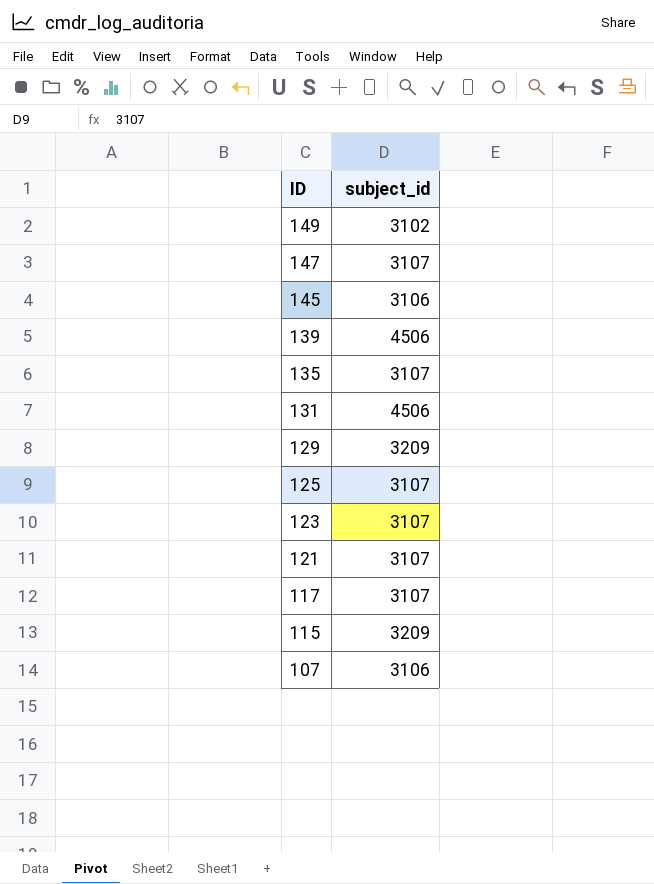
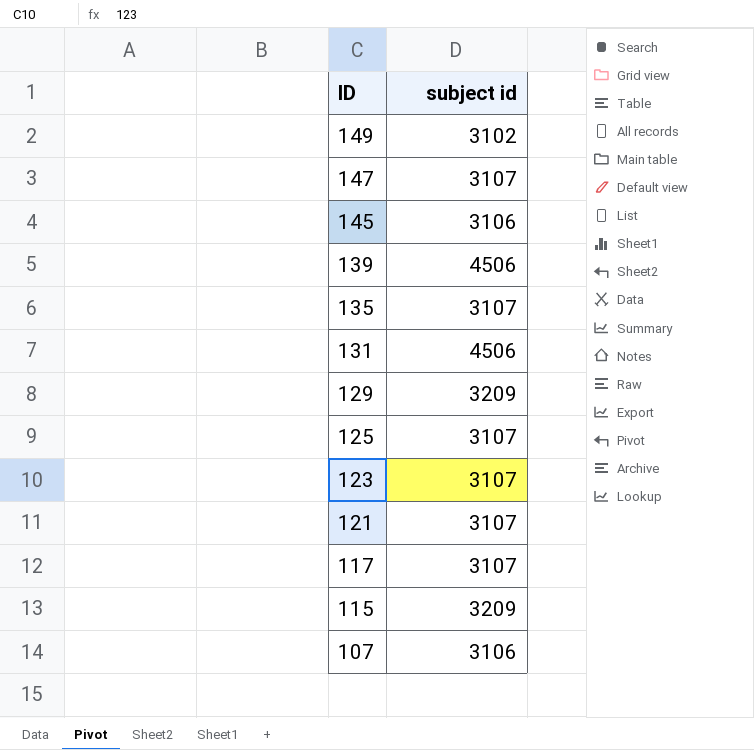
column name: subject_id -> subject id

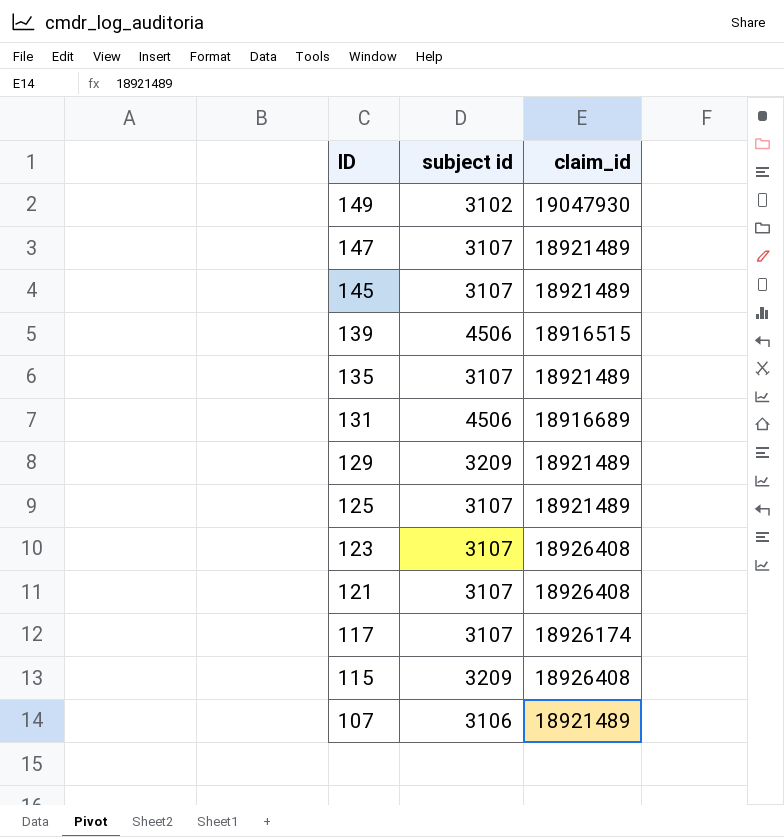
column claim_id | position: none -> 3
145 | subject id: 3106 -> 3107

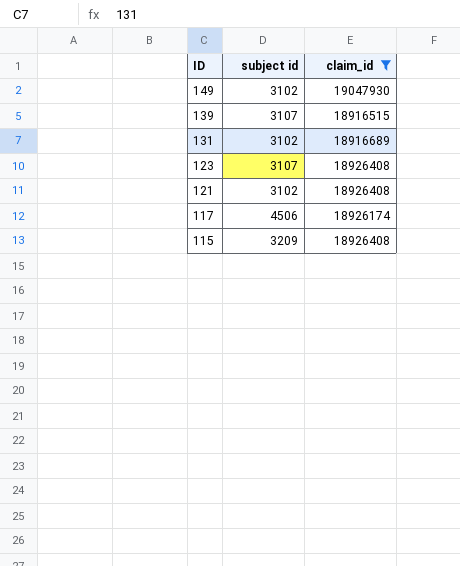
filter: none -> claim_id != 18921489
139 | subject id: 4506 -> 3107
131 | subject id: 4506 -> 3102
121 | subject id: 3107 -> 3102
117 | subject id: 3107 -> 4506

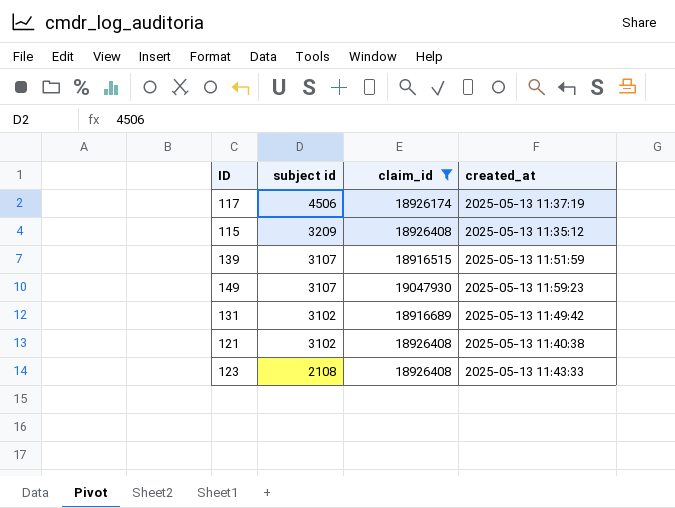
row order: ID descending -> subject id descending
column created_at | position: none -> 4
149 | subject id: 3102 -> 3107
123 | subject id: 3107 -> 2108

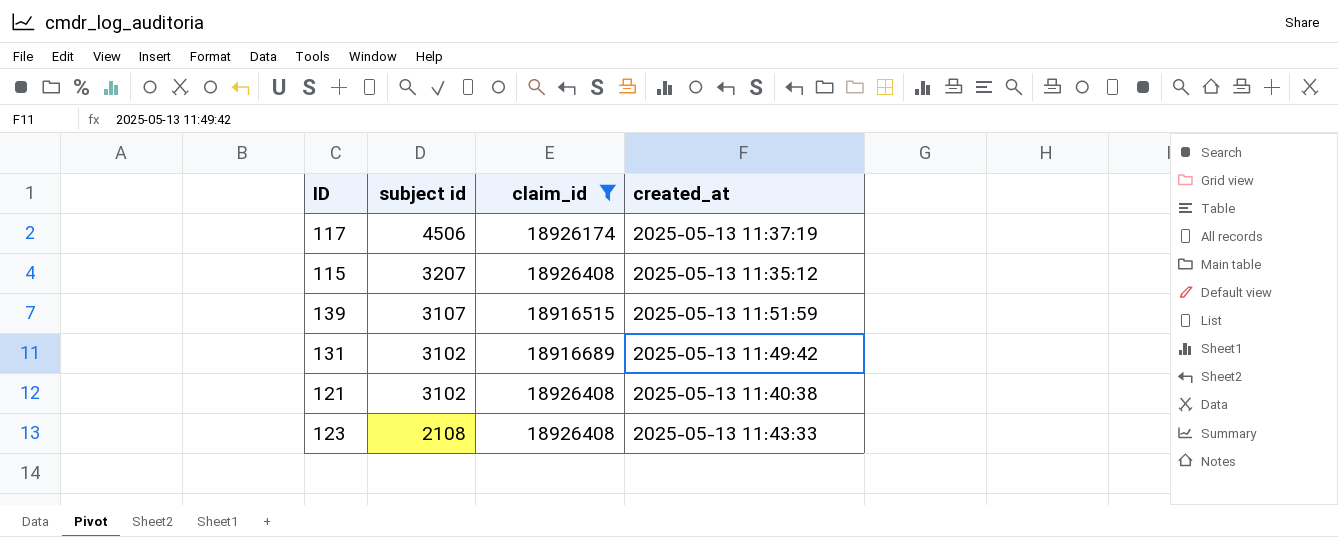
row 149: 3107 | 19047930 | 2025-05-13 11:59:23 -> none
115 | subject id: 3209 -> 3207

